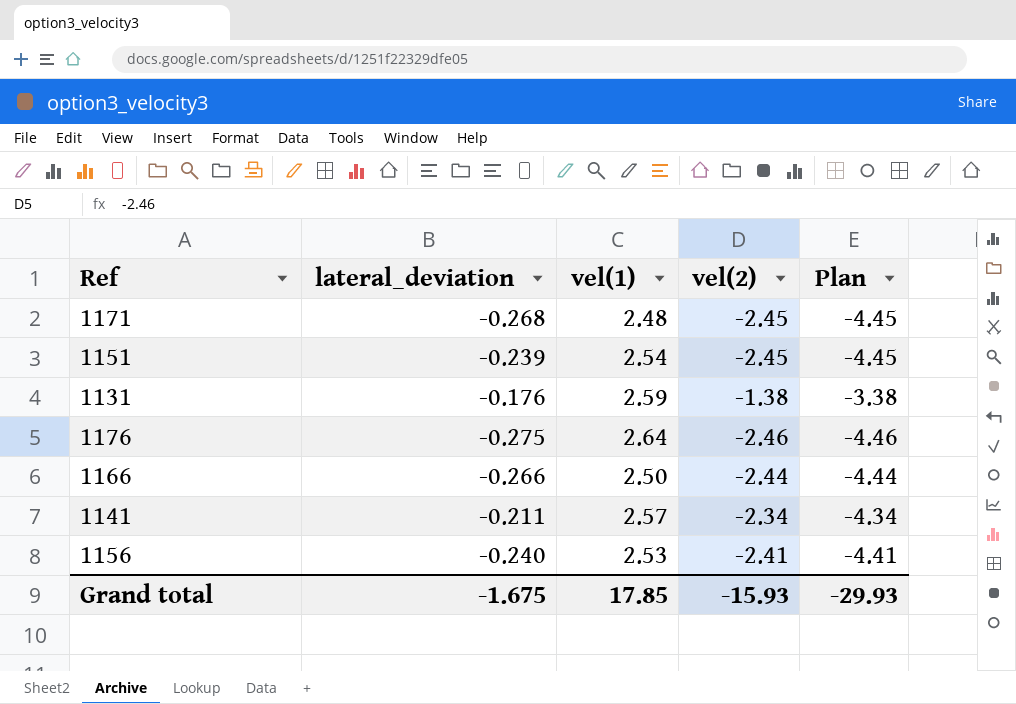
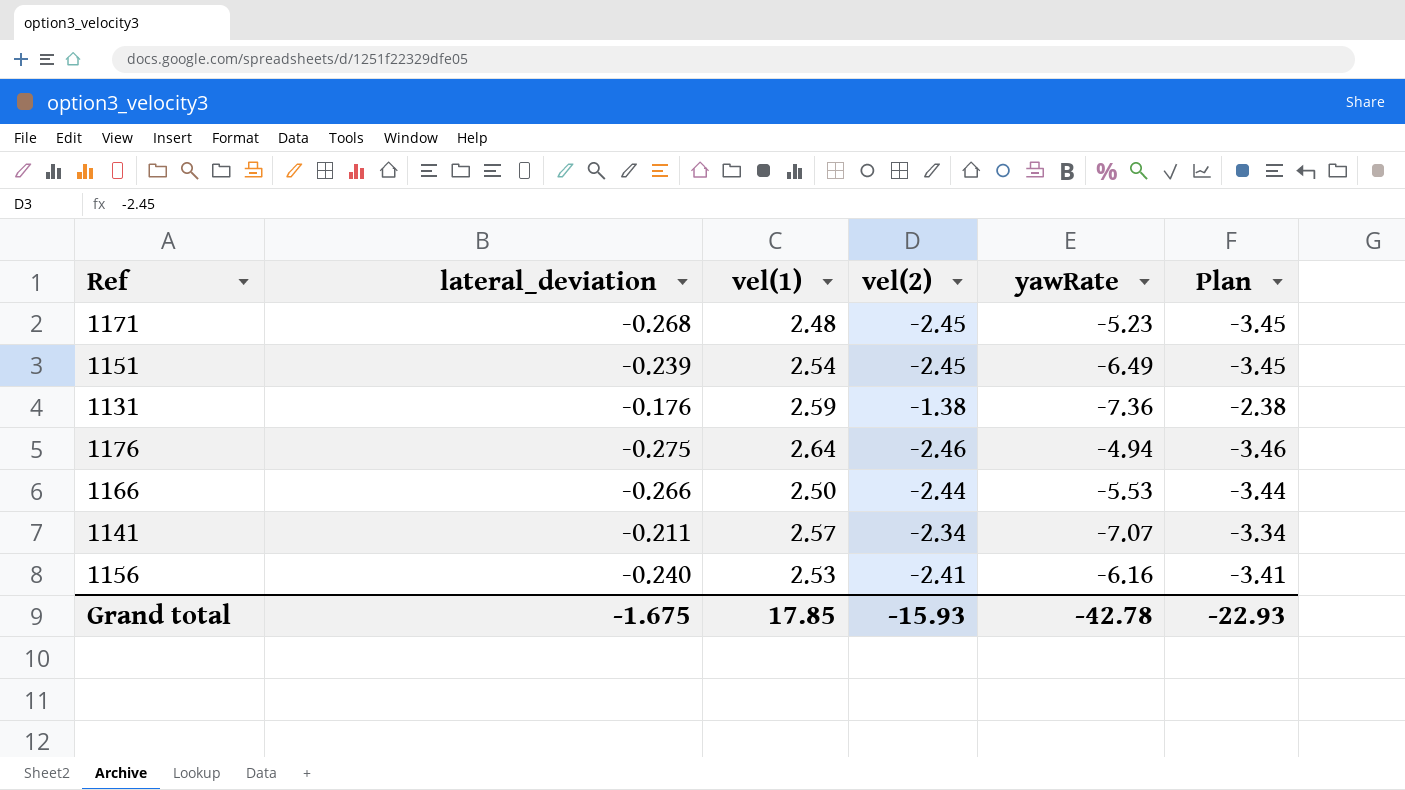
column yawRate | position: none -> 5
column Plan | formula: [vel(2)] - 2 -> [vel(2)] - 1
Grand total | Plan: -29.93 -> -22.93

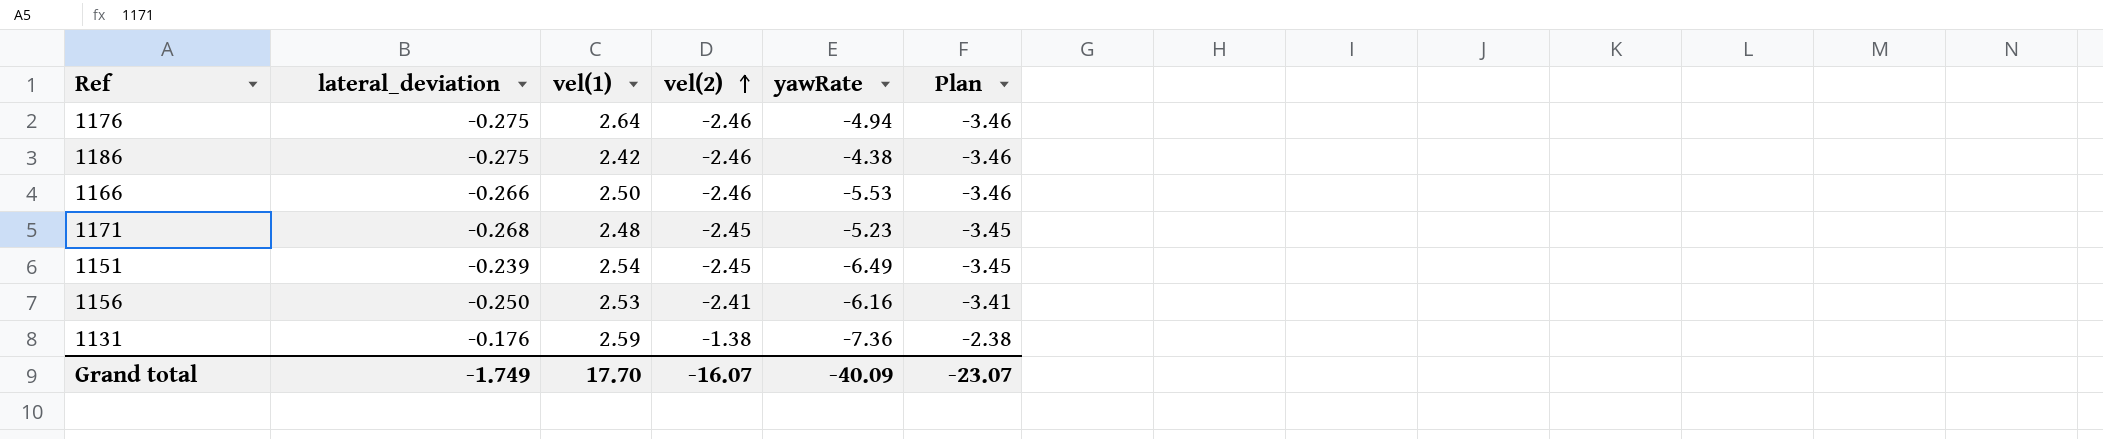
row order: none -> vel(2) ascending
row 1141: -0.211 | 2.57 | -2.34 | -7.07 | -3.34 -> none
row 1186: none -> -0.275 | 2.42 | -2.46 | -4.38 | -3.46
1166 | vel(2): -2.44 -> -2.46
1166 | Plan: -3.44 -> -3.46
1156 | lateral_deviation: -0.240 -> -0.250
Grand total | lateral_deviation: -1.675 -> -1.749
Grand total | vel(1): 17.85 -> 17.70
Grand total | vel(2): -15.93 -> -16.07
Grand total | yawRate: -42.78 -> -40.09
Grand total | Plan: -22.93 -> -23.07

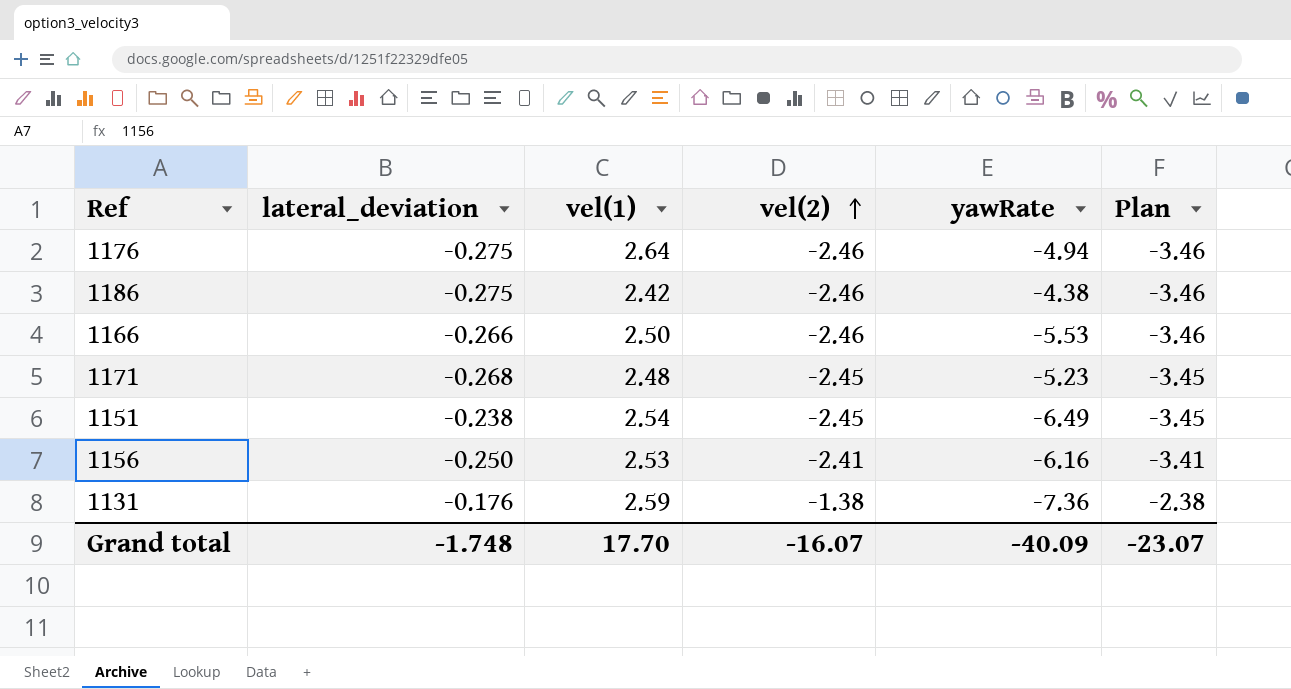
1151 | lateral_deviation: -0.239 -> -0.238
Grand total | lateral_deviation: -1.749 -> -1.748

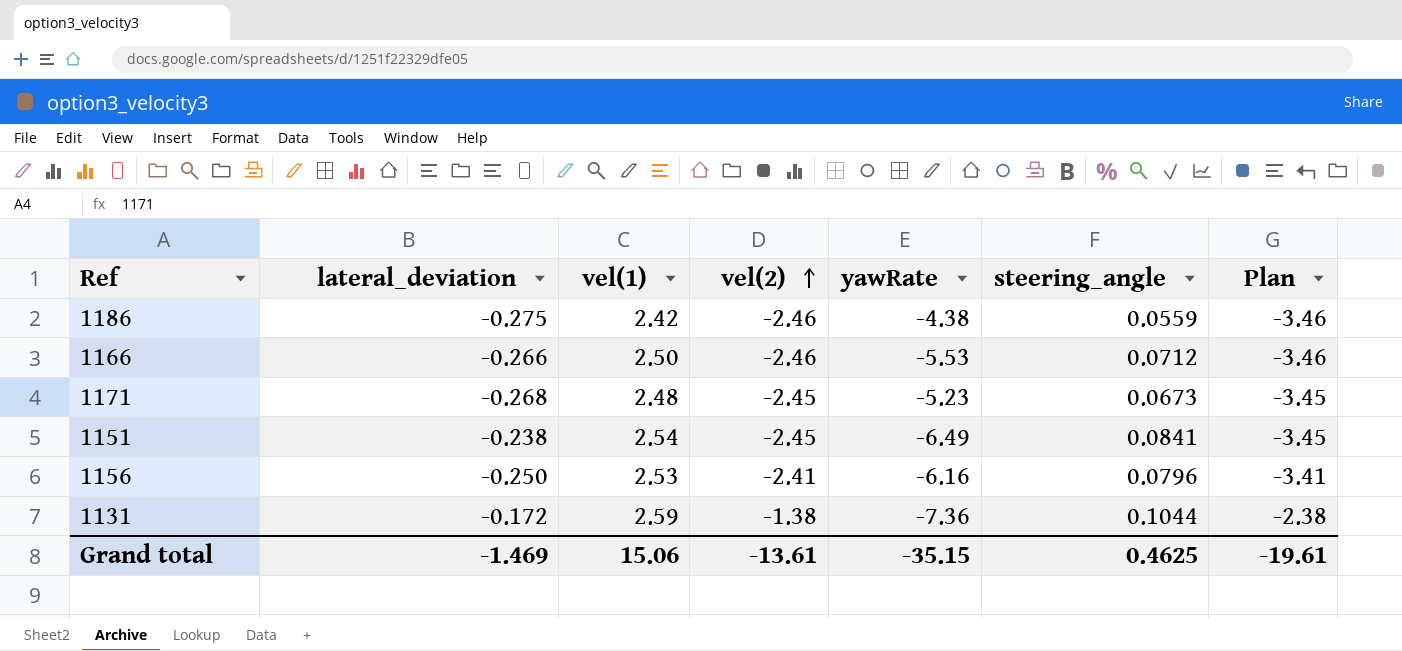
column steering_angle | position: none -> 6
row 1176: -0.275 | 2.64 | -2.46 | -4.94 | -3.46 -> none
1131 | lateral_deviation: -0.176 -> -0.172
Grand total | lateral_deviation: -1.748 -> -1.469
Grand total | vel(1): 17.70 -> 15.06
Grand total | vel(2): -16.07 -> -13.61
Grand total | yawRate: -40.09 -> -35.15
Grand total | Plan: -23.07 -> -19.61

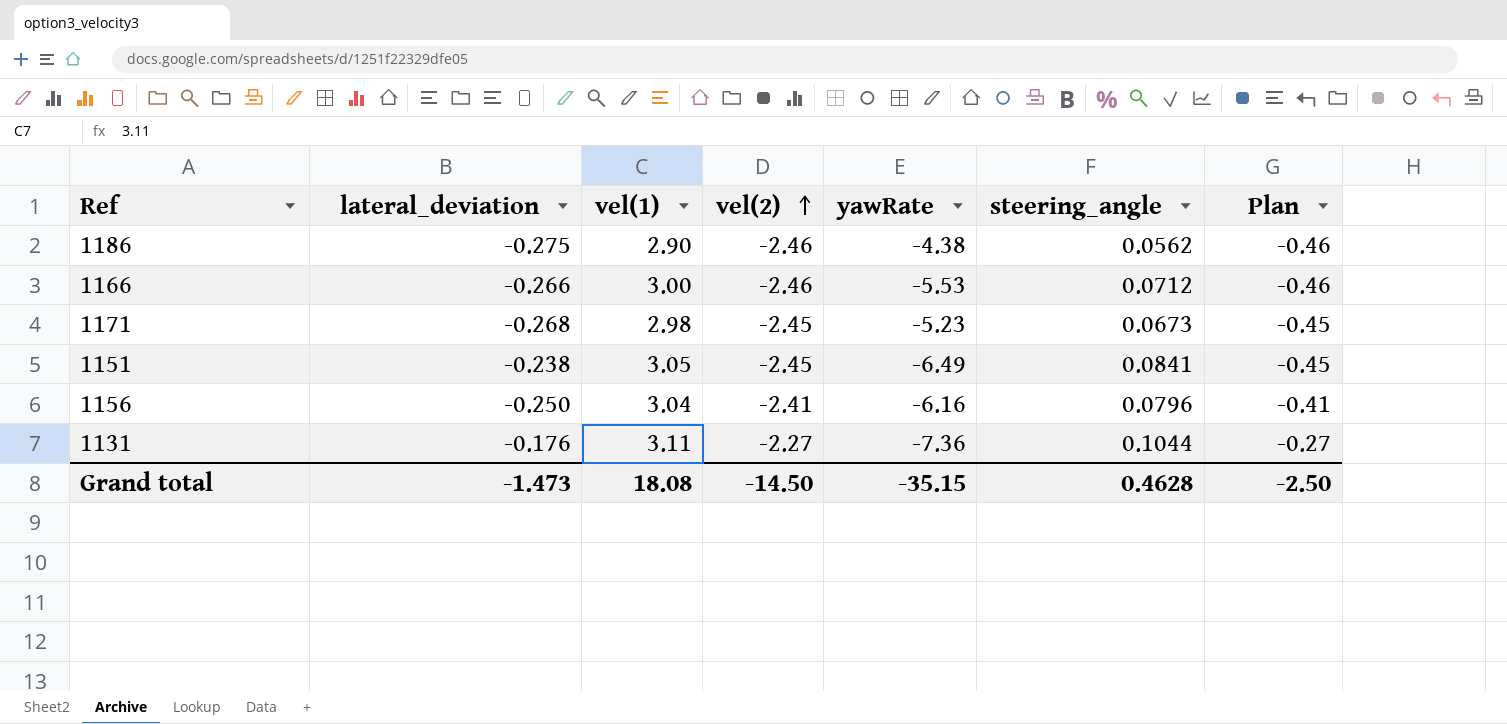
column Plan | formula: [vel(2)] - 1 -> [vel(2)] + 2
1186 | vel(1): 2.42 -> 2.90
1186 | steering_angle: 0.0559 -> 0.0562
1166 | vel(1): 2.50 -> 3.00
1171 | vel(1): 2.48 -> 2.98
1151 | vel(1): 2.54 -> 3.05
1156 | vel(1): 2.53 -> 3.04
1131 | lateral_deviation: -0.172 -> -0.176
1131 | vel(1): 2.59 -> 3.11
1131 | vel(2): -1.38 -> -2.27
Grand total | lateral_deviation: -1.469 -> -1.473
Grand total | vel(1): 15.06 -> 18.08
Grand total | vel(2): -13.61 -> -14.50
Grand total | steering_angle: 0.4625 -> 0.4628
Grand total | Plan: -19.61 -> -2.50

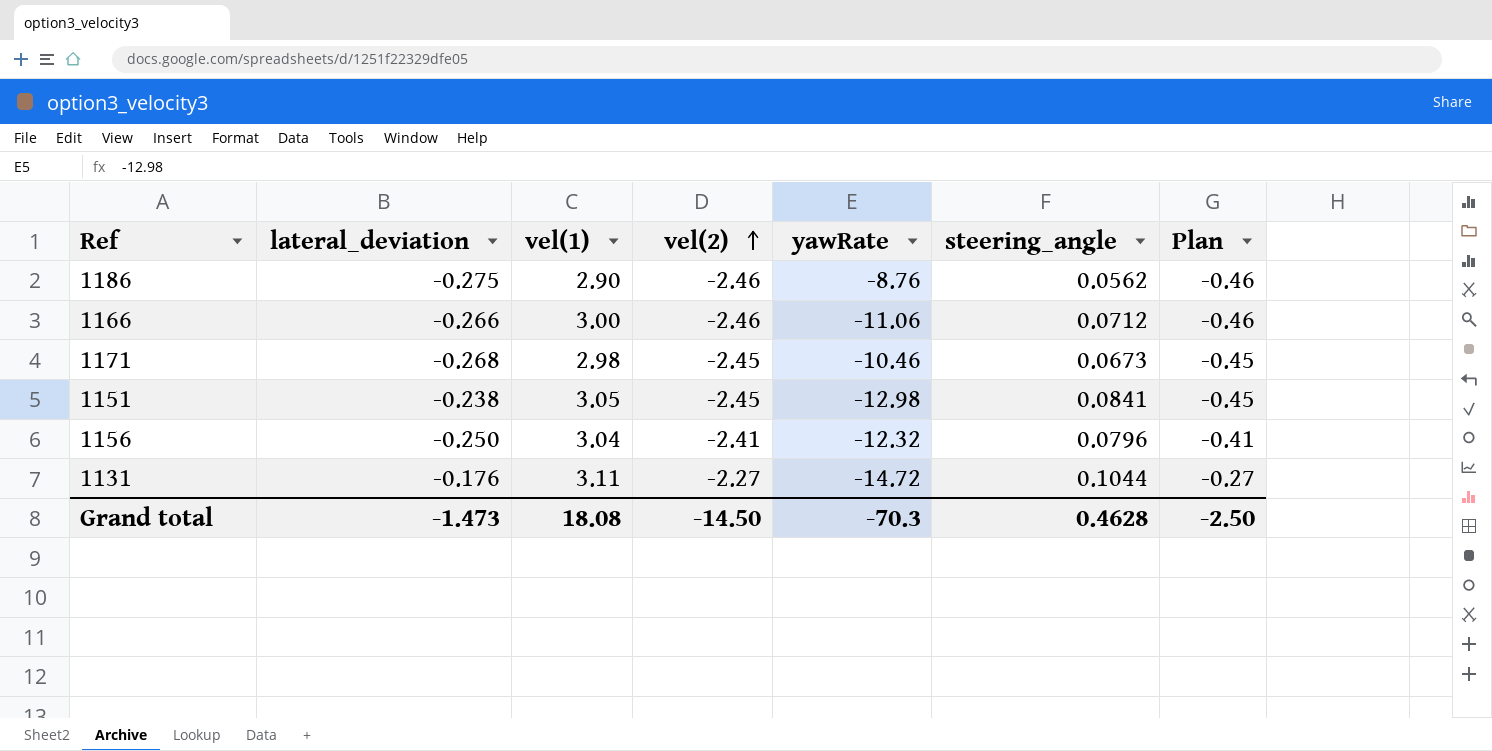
1186 | yawRate: -4.38 -> -8.76
1166 | yawRate: -5.53 -> -11.06
1171 | yawRate: -5.23 -> -10.46
1151 | yawRate: -6.49 -> -12.98
1156 | yawRate: -6.16 -> -12.32
1131 | yawRate: -7.36 -> -14.72
Grand total | yawRate: -35.15 -> -70.3

